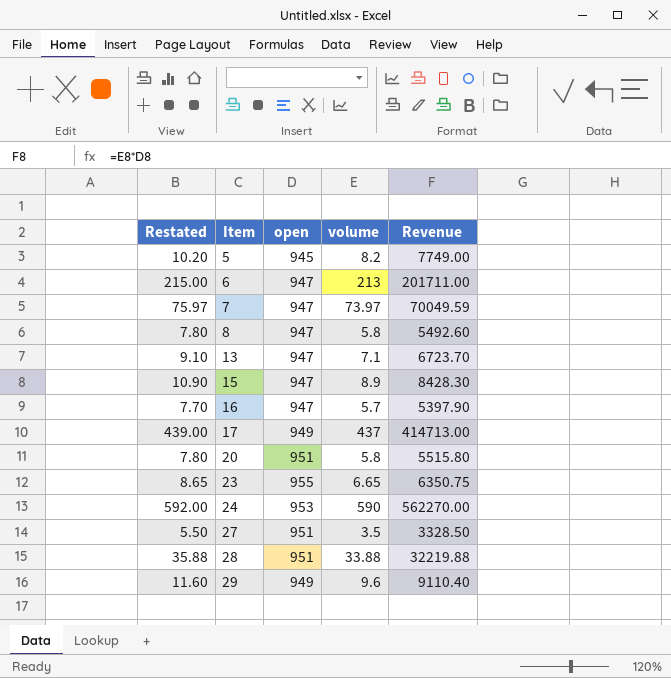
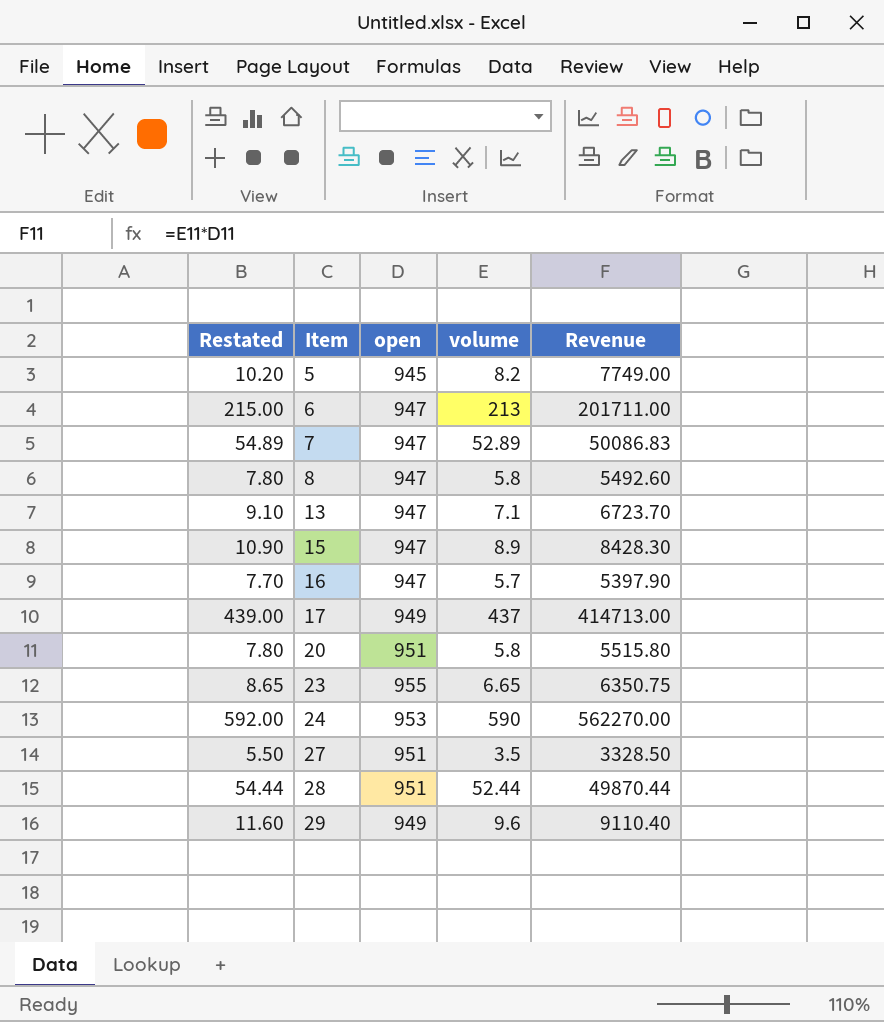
7 | Restated: 75.97 -> 54.89
7 | volume: 73.97 -> 52.89
7 | Revenue: 70049.59 -> 50086.83
28 | Restated: 35.88 -> 54.44
28 | volume: 33.88 -> 52.44
28 | Revenue: 32219.88 -> 49870.44

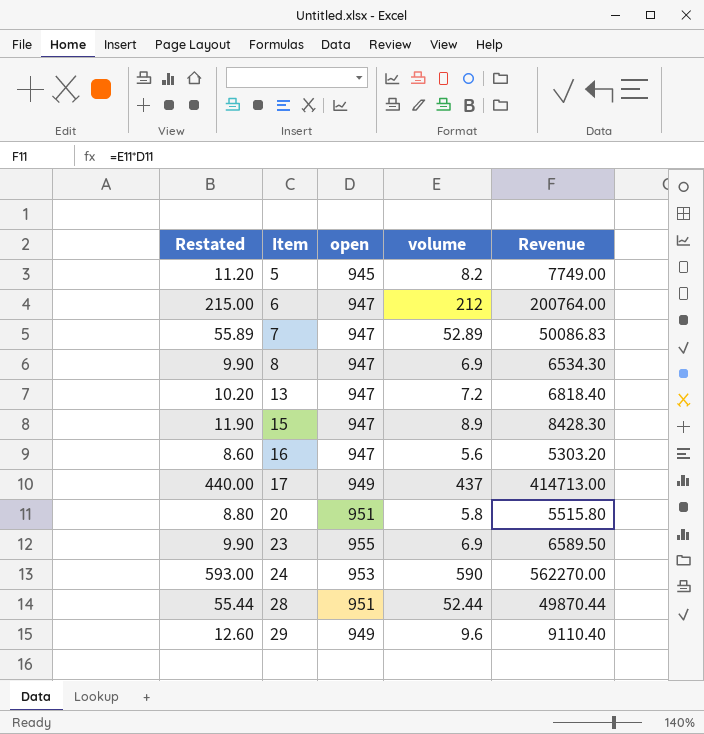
column Restated | formula: [volume] + 2 -> [volume] + 3
row 27: 5.50 | 951 | 3.5 | 3328.50 -> none
6 | volume: 213 -> 212
6 | Revenue: 201711.00 -> 200764.00
8 | volume: 5.8 -> 6.9
8 | Revenue: 5492.60 -> 6534.30
13 | volume: 7.1 -> 7.2
13 | Revenue: 6723.70 -> 6818.40
16 | volume: 5.7 -> 5.6
16 | Revenue: 5397.90 -> 5303.20
23 | volume: 6.65 -> 6.9
23 | Revenue: 6350.75 -> 6589.50

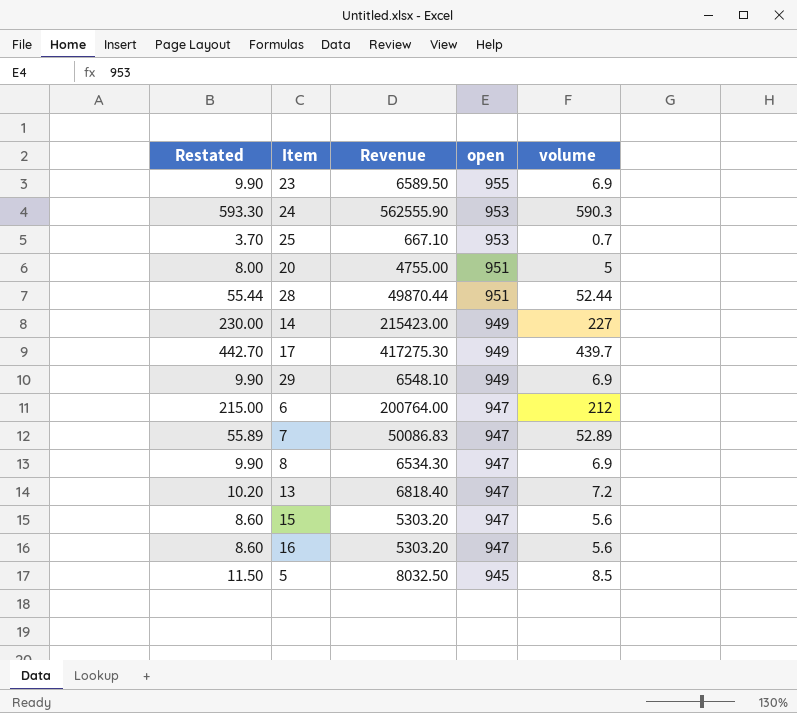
row order: Item ascending -> open descending
column Revenue | position: 5 -> 3
24 | Restated: 593.00 -> 593.30
24 | Revenue: 562270.00 -> 562555.90
24 | volume: 590 -> 590.3
row 25: none -> 3.70 | 667.10 | 953 | 0.7
20 | Restated: 8.80 -> 8.00
20 | Revenue: 5515.80 -> 4755.00
20 | volume: 5.8 -> 5
row 14: none -> 230.00 | 215423.00 | 949 | 227
17 | Restated: 440.00 -> 442.70
17 | Revenue: 414713.00 -> 417275.30
17 | volume: 437 -> 439.7
29 | Restated: 12.60 -> 9.90
29 | Revenue: 9110.40 -> 6548.10
29 | volume: 9.6 -> 6.9
15 | Restated: 11.90 -> 8.60
15 | Revenue: 8428.30 -> 5303.20
15 | volume: 8.9 -> 5.6
5 | Restated: 11.20 -> 11.50
5 | Revenue: 7749.00 -> 8032.50
5 | volume: 8.2 -> 8.5

